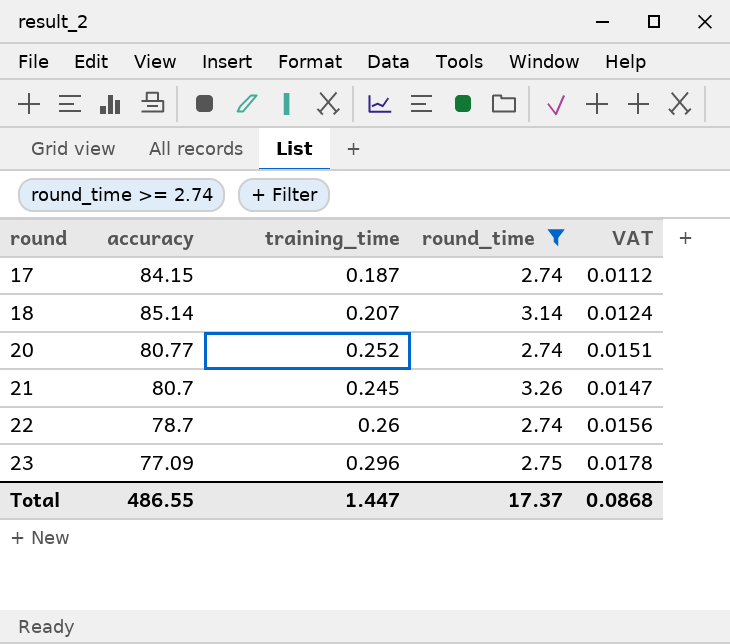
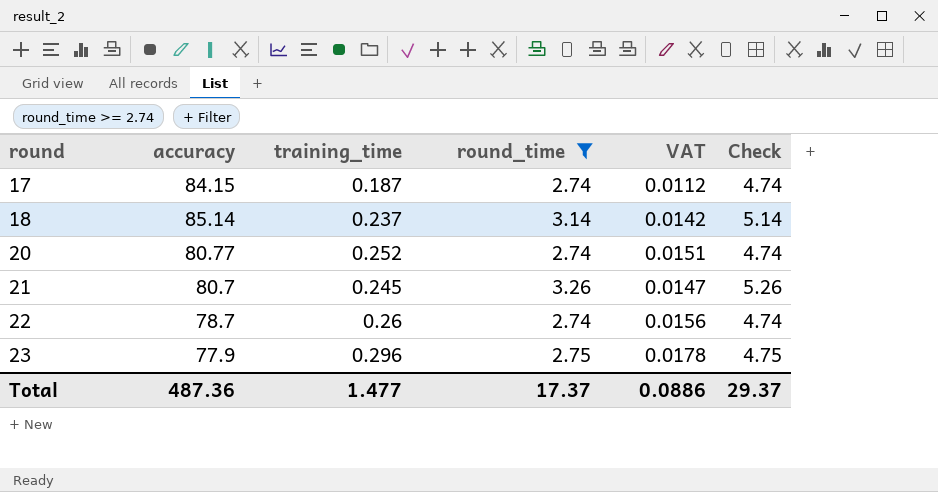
column Check | formula: none -> [round_time] + 2
18 | training_time: 0.207 -> 0.237
18 | VAT: 0.0124 -> 0.0142
23 | accuracy: 77.09 -> 77.9
Total | accuracy: 486.55 -> 487.36
Total | training_time: 1.447 -> 1.477
Total | VAT: 0.0868 -> 0.0886

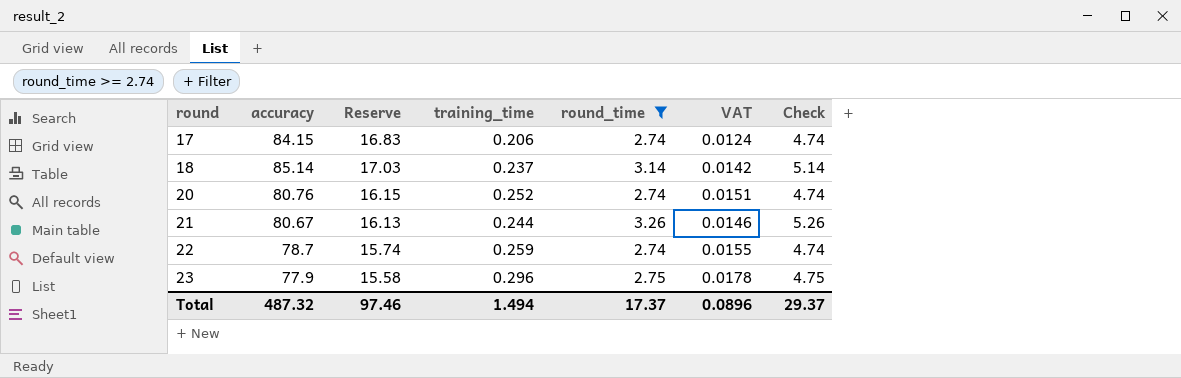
column Reserve | formula: none -> [accuracy] * 0.2
17 | training_time: 0.187 -> 0.206
17 | VAT: 0.0112 -> 0.0124
20 | accuracy: 80.77 -> 80.76
21 | accuracy: 80.7 -> 80.67
21 | training_time: 0.245 -> 0.244
21 | VAT: 0.0147 -> 0.0146
22 | training_time: 0.26 -> 0.259
22 | VAT: 0.0156 -> 0.0155
Total | accuracy: 487.36 -> 487.32
Total | training_time: 1.477 -> 1.494
Total | VAT: 0.0886 -> 0.0896

